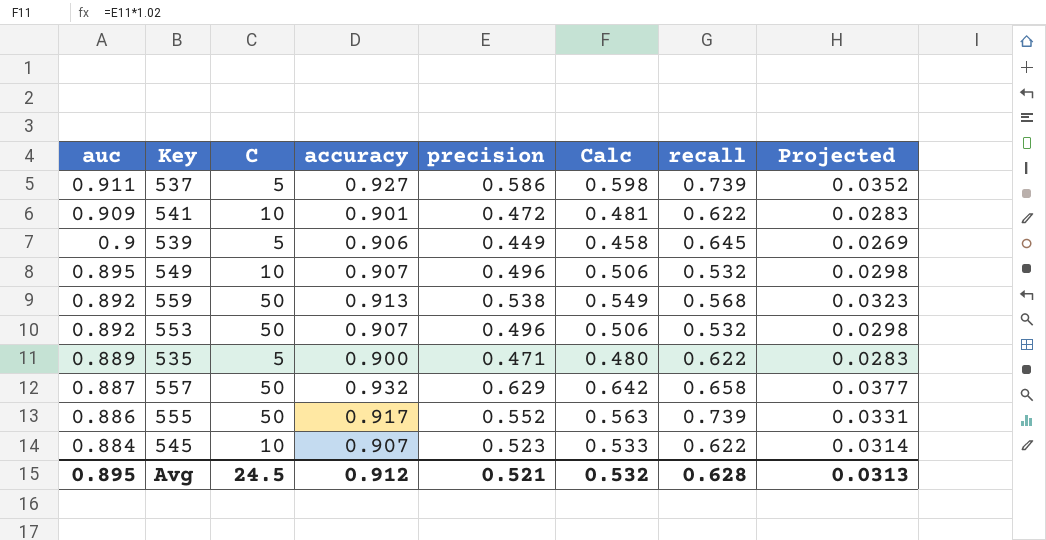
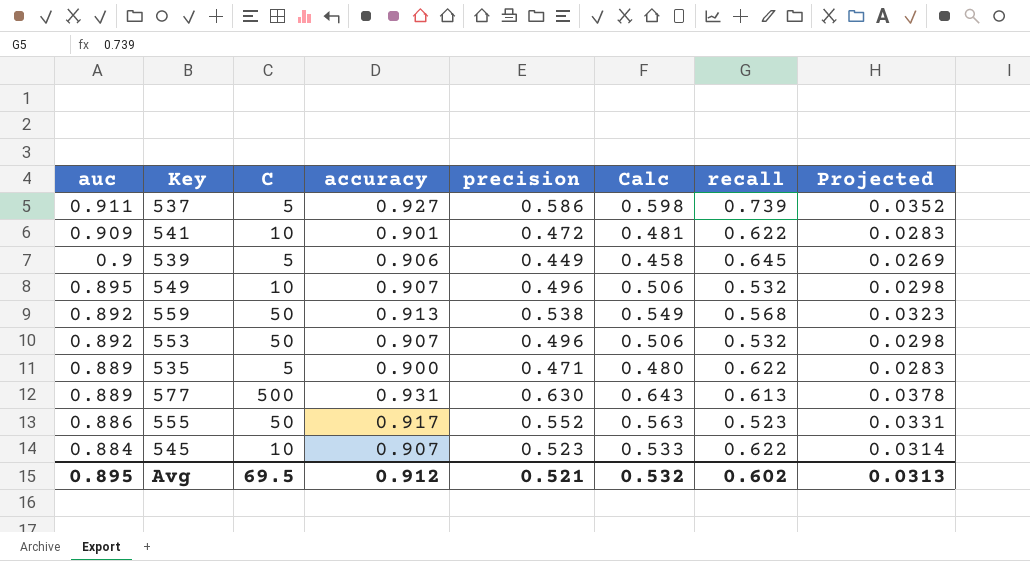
row 557: 0.887 | 50 | 0.932 | 0.629 | 0.642 | 0.658 | 0.0377 -> none
row 577: none -> 0.889 | 500 | 0.931 | 0.630 | 0.643 | 0.613 | 0.0378
555 | recall: 0.739 -> 0.523
Avg | C: 24.5 -> 69.5
Avg | recall: 0.628 -> 0.602

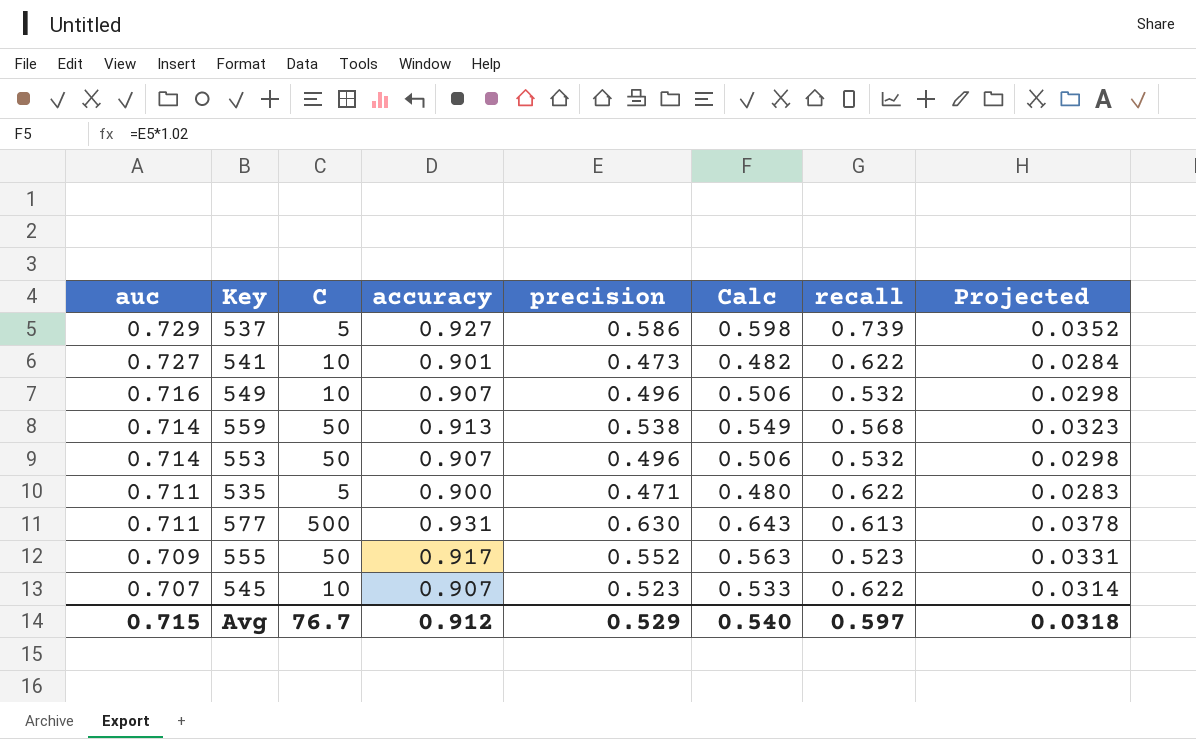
row 539: 0.9 | 5 | 0.906 | 0.449 | 0.458 | 0.645 | 0.0269 -> none
537 | auc: 0.911 -> 0.729
541 | auc: 0.909 -> 0.727
541 | precision: 0.472 -> 0.473
541 | Calc: 0.481 -> 0.482
541 | Projected: 0.0283 -> 0.0284
549 | auc: 0.895 -> 0.716
559 | auc: 0.892 -> 0.714
553 | auc: 0.892 -> 0.714
535 | auc: 0.889 -> 0.711
577 | auc: 0.889 -> 0.711
555 | auc: 0.886 -> 0.709
545 | auc: 0.884 -> 0.707
Avg | auc: 0.895 -> 0.715
Avg | C: 69.5 -> 76.7
Avg | precision: 0.521 -> 0.529
Avg | Calc: 0.532 -> 0.540
Avg | recall: 0.602 -> 0.597
Avg | Projected: 0.0313 -> 0.0318

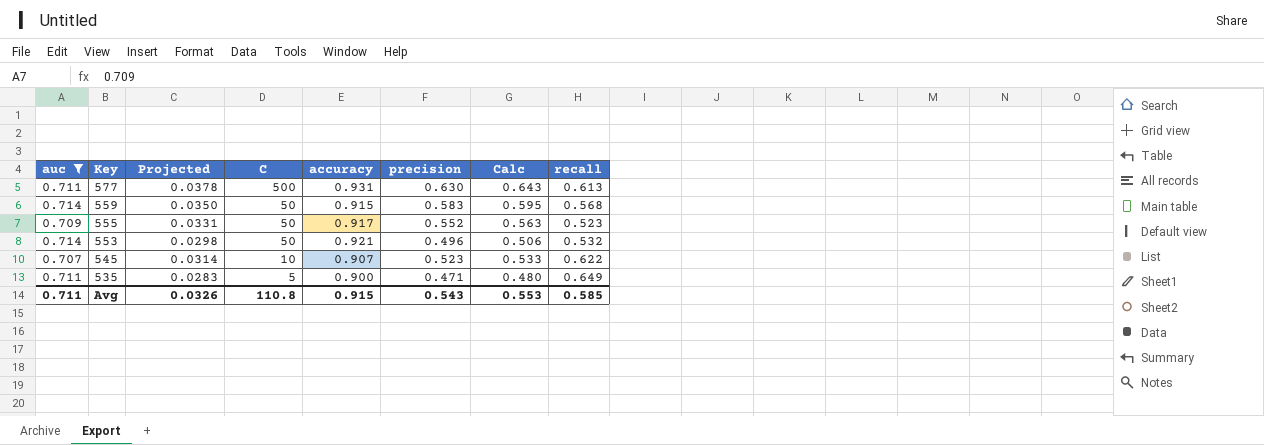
filter: none -> auc <= 0.714
row order: auc descending -> Key descending
column Projected | position: 8 -> 3
559 | Projected: 0.0323 -> 0.0350
559 | accuracy: 0.913 -> 0.915
559 | precision: 0.538 -> 0.583
559 | Calc: 0.549 -> 0.595
553 | accuracy: 0.907 -> 0.921
535 | recall: 0.622 -> 0.649
Avg | auc: 0.715 -> 0.711
Avg | Projected: 0.0318 -> 0.0326
Avg | C: 76.7 -> 110.8
Avg | accuracy: 0.912 -> 0.915
Avg | precision: 0.529 -> 0.543
Avg | Calc: 0.540 -> 0.553
Avg | recall: 0.597 -> 0.585

